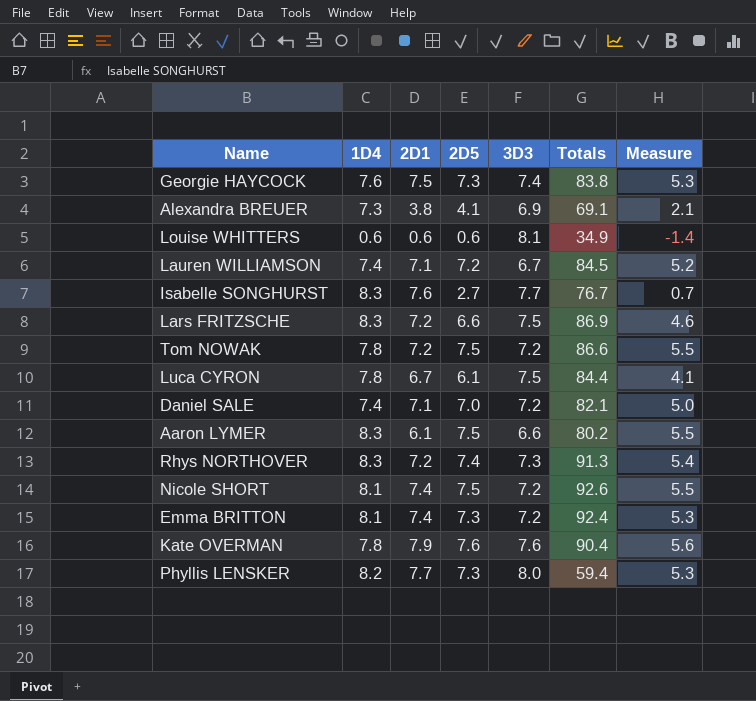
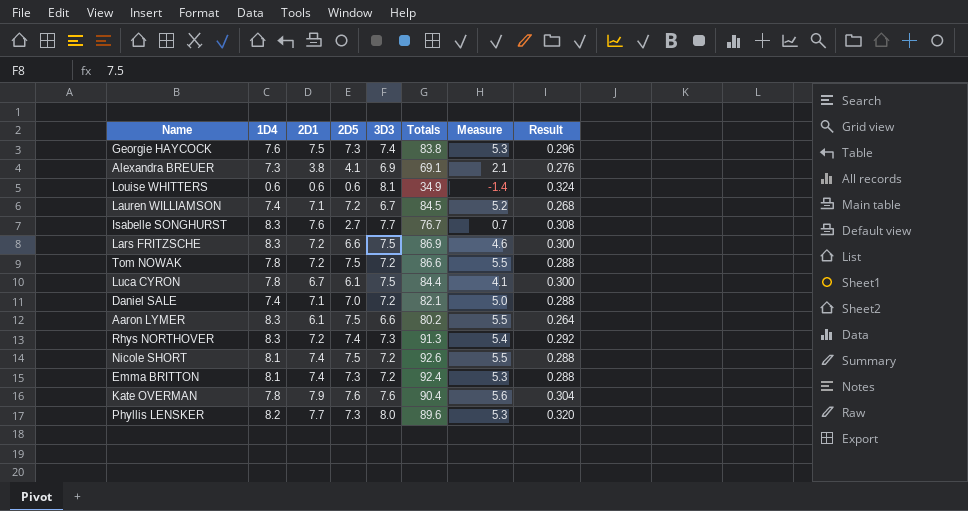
column Result | formula: none -> [3D3] * 0.04
Phyllis LENSKER | Totals: 59.4 -> 89.6

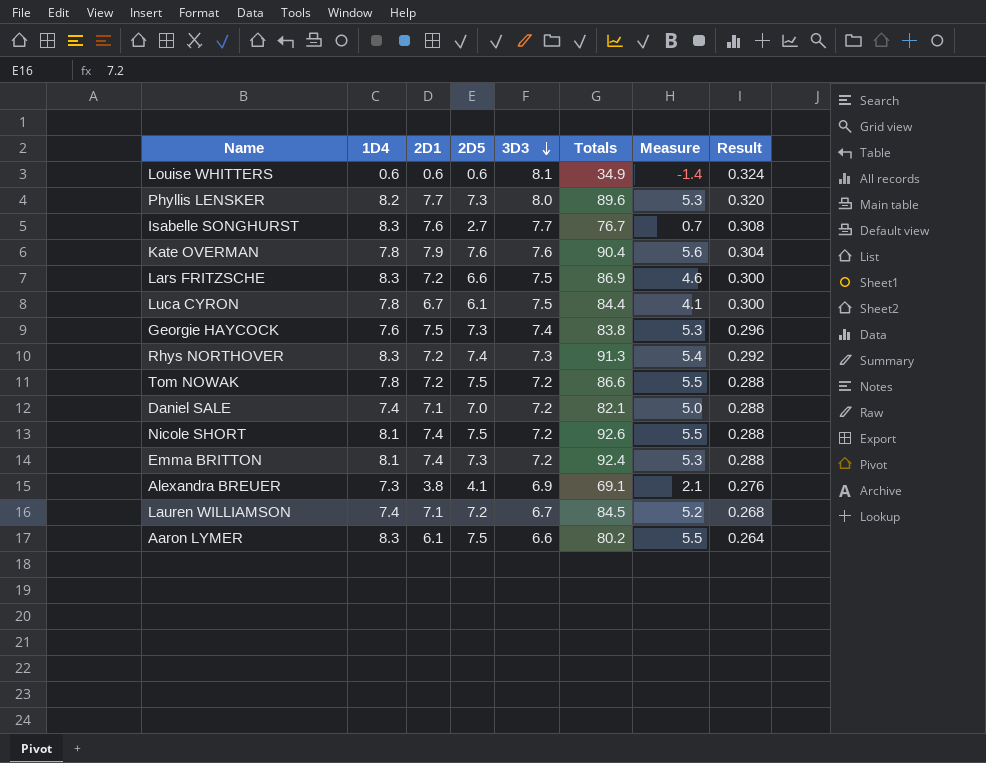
row order: none -> 3D3 descending

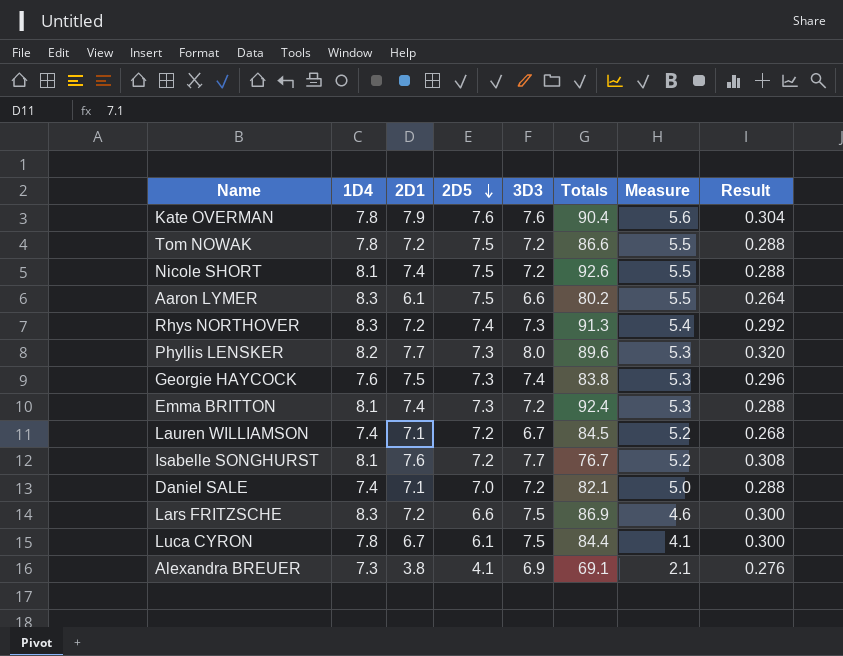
row order: 3D3 descending -> 2D5 descending
row Louise WHITTERS: 0.6 | 0.6 | 0.6 | 8.1 | 34.9 | -1.4 | 0.324 -> none
Isabelle SONGHURST | 1D4: 8.3 -> 8.1
Isabelle SONGHURST | 2D5: 2.7 -> 7.2
Isabelle SONGHURST | Measure: 0.7 -> 5.2

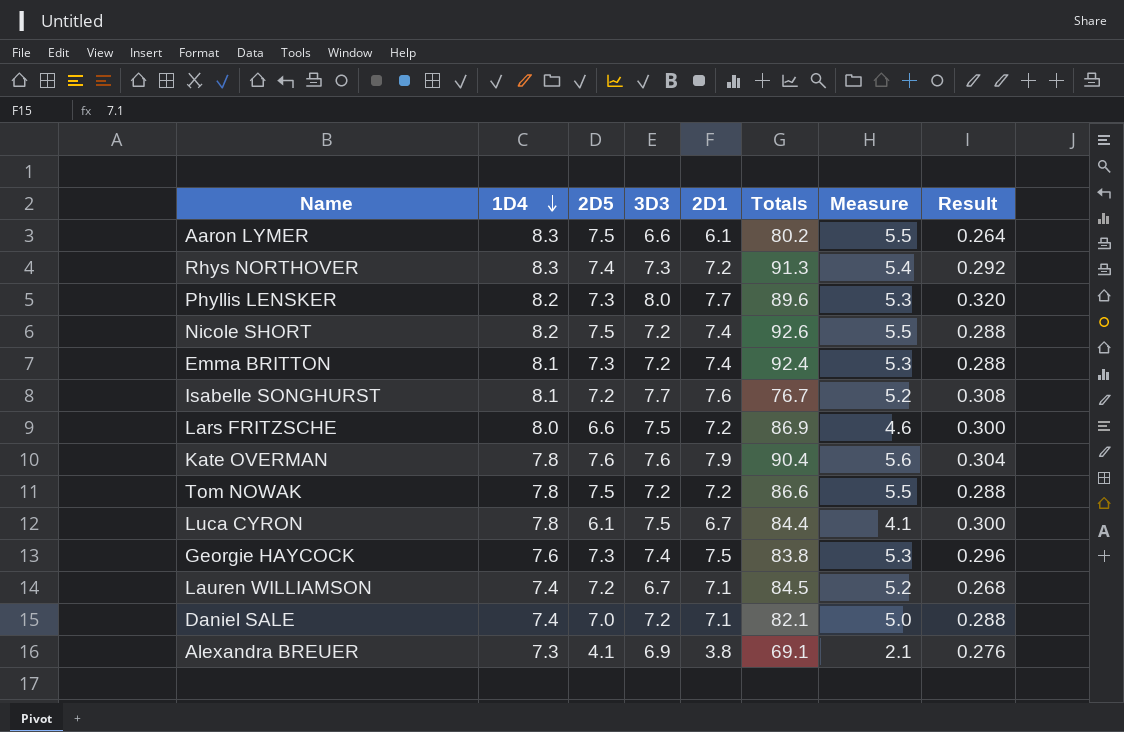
row order: 2D5 descending -> 1D4 descending
column 2D1 | position: 3 -> 5
Nicole SHORT | 1D4: 8.1 -> 8.2
Lars FRITZSCHE | 1D4: 8.3 -> 8.0

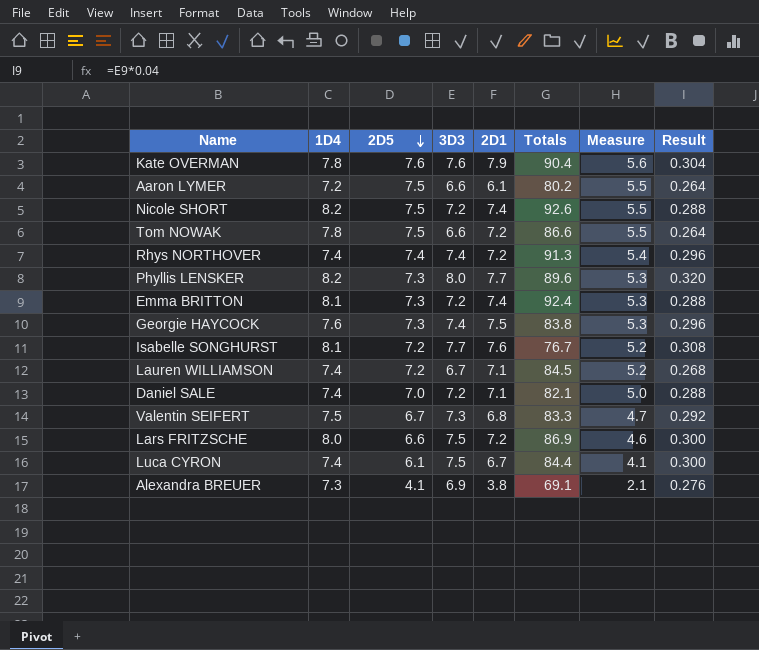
row order: 1D4 descending -> 2D5 descending
Aaron LYMER | 1D4: 8.3 -> 7.2
Tom NOWAK | 3D3: 7.2 -> 6.6
Tom NOWAK | Result: 0.288 -> 0.264
Rhys NORTHOVER | 1D4: 8.3 -> 7.4
Rhys NORTHOVER | 3D3: 7.3 -> 7.4
Rhys NORTHOVER | Result: 0.292 -> 0.296
row Valentin SEIFERT: none -> 7.5 | 6.7 | 7.3 | 6.8 | 83.3 | 4.7 | 0.292
Luca CYRON | 1D4: 7.8 -> 7.4

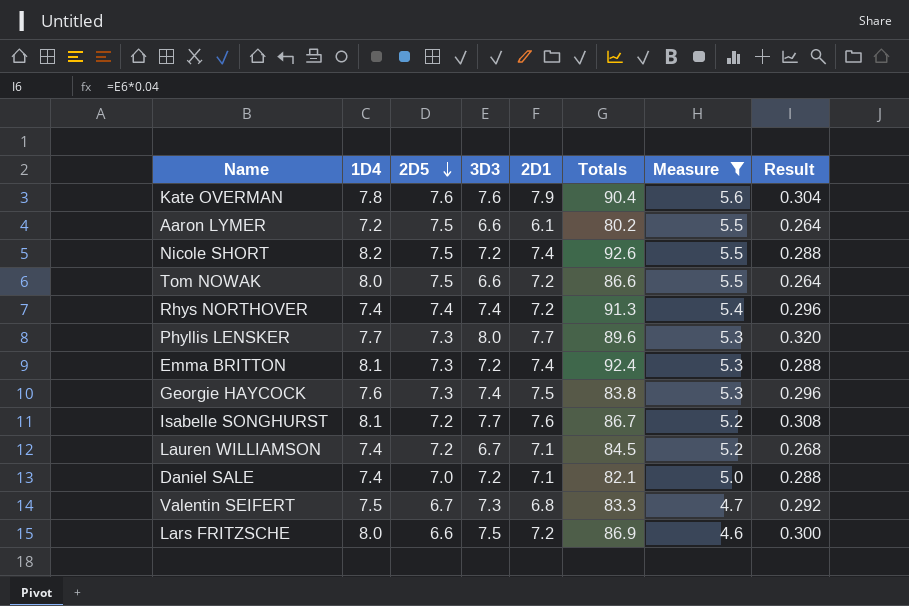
filter: none -> Measure >= 4.6
Tom NOWAK | 1D4: 7.8 -> 8.0
Phyllis LENSKER | 1D4: 8.2 -> 7.7
Isabelle SONGHURST | Totals: 76.7 -> 86.7

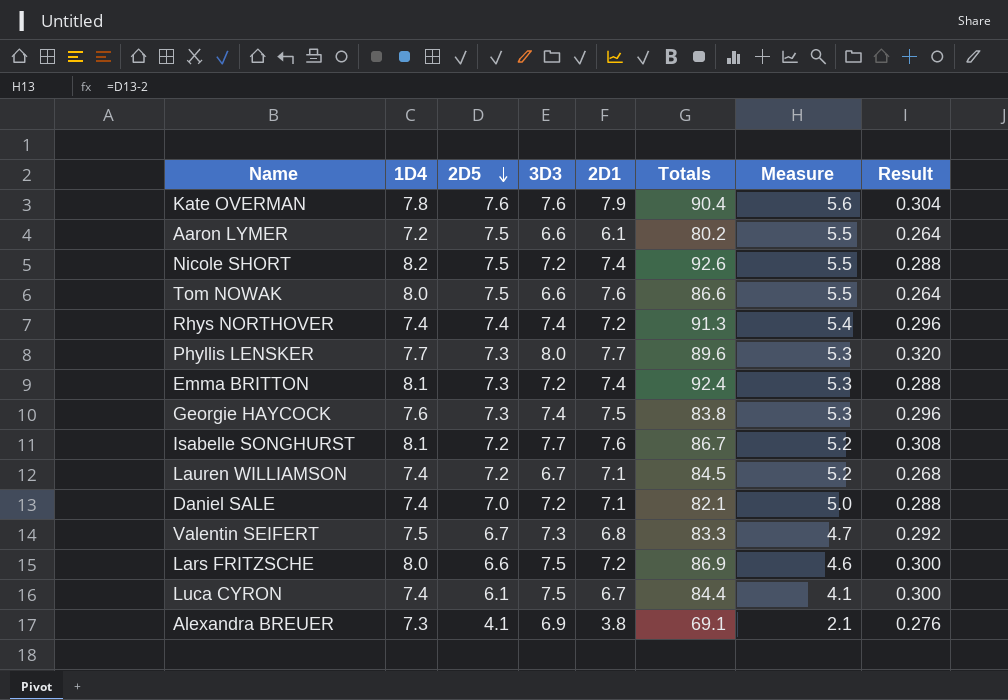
filter: Measure >= 4.6 -> none
Tom NOWAK | 2D1: 7.2 -> 7.6

